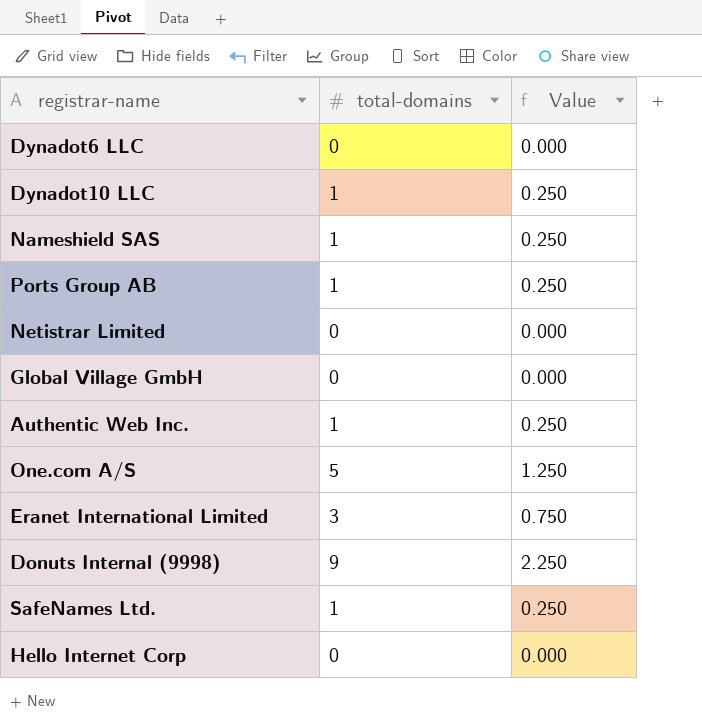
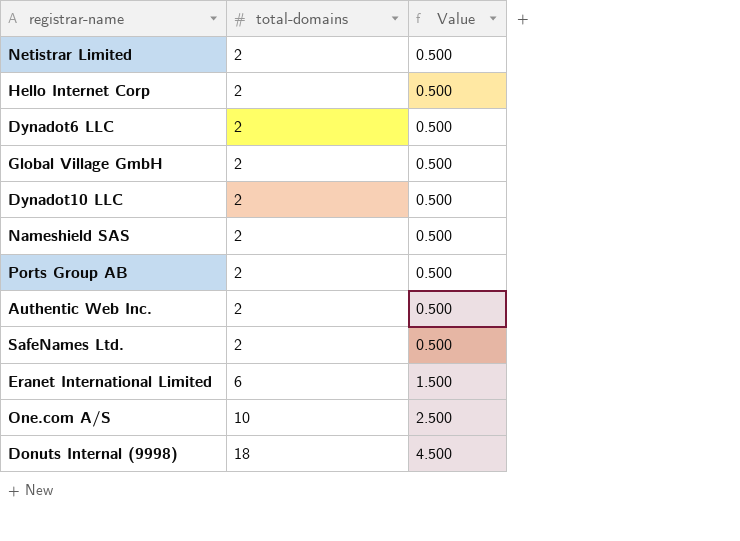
row order: none -> total-domains ascending
Netistrar Limited | total-domains: 0 -> 2
Netistrar Limited | Value: 0.000 -> 0.500
Hello Internet Corp | total-domains: 0 -> 2
Hello Internet Corp | Value: 0.000 -> 0.500
Dynadot6 LLC | total-domains: 0 -> 2
Dynadot6 LLC | Value: 0.000 -> 0.500
Global Village GmbH | total-domains: 0 -> 2
Global Village GmbH | Value: 0.000 -> 0.500
Dynadot10 LLC | total-domains: 1 -> 2
Dynadot10 LLC | Value: 0.250 -> 0.500
Nameshield SAS | total-domains: 1 -> 2
Nameshield SAS | Value: 0.250 -> 0.500
Ports Group AB | total-domains: 1 -> 2
Ports Group AB | Value: 0.250 -> 0.500
Authentic Web Inc. | total-domains: 1 -> 2
Authentic Web Inc. | Value: 0.250 -> 0.500
SafeNames Ltd. | total-domains: 1 -> 2
SafeNames Ltd. | Value: 0.250 -> 0.500
Eranet International Limited | total-domains: 3 -> 6
Eranet International Limited | Value: 0.750 -> 1.500
One.com A/S | total-domains: 5 -> 10
One.com A/S | Value: 1.250 -> 2.500
Donuts Internal (9998) | total-domains: 9 -> 18
Donuts Internal (9998) | Value: 2.250 -> 4.500

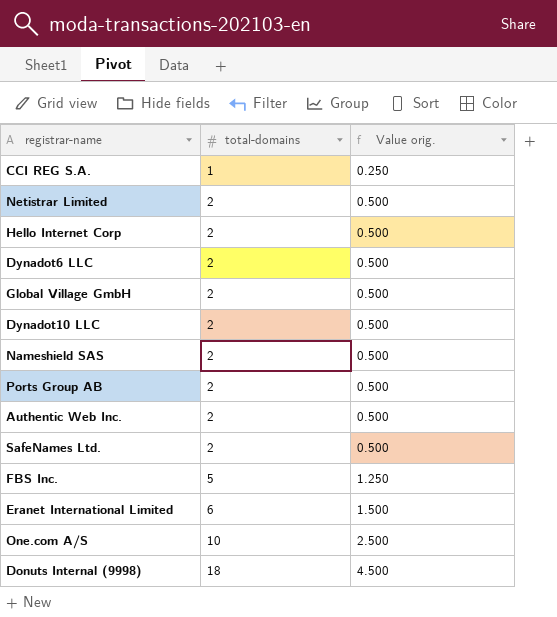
column name: Value -> Value orig.
row CCI REG S.A.: none -> 1 | 0.250
row FBS Inc.: none -> 5 | 1.250

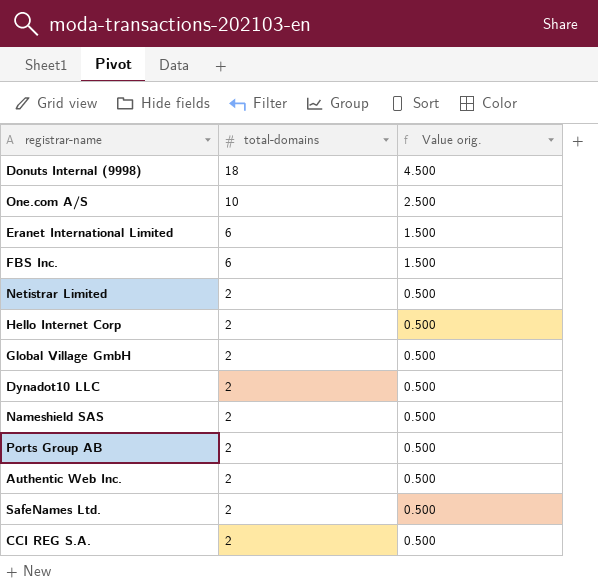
row order: total-domains ascending -> total-domains descending
row Dynadot6 LLC: 2 | 0.500 -> none
FBS Inc. | total-domains: 5 -> 6
FBS Inc. | Value orig.: 1.250 -> 1.500
CCI REG S.A. | total-domains: 1 -> 2
CCI REG S.A. | Value orig.: 0.250 -> 0.500

